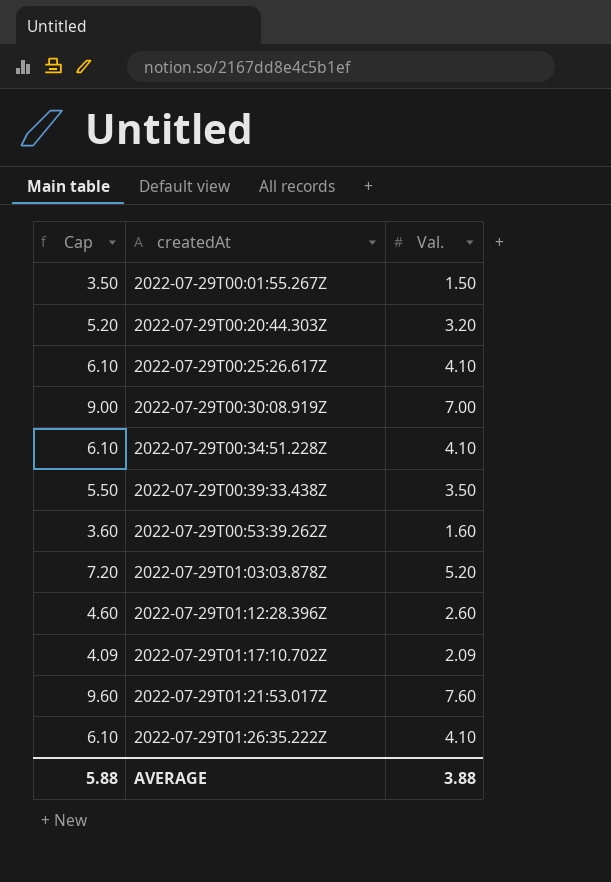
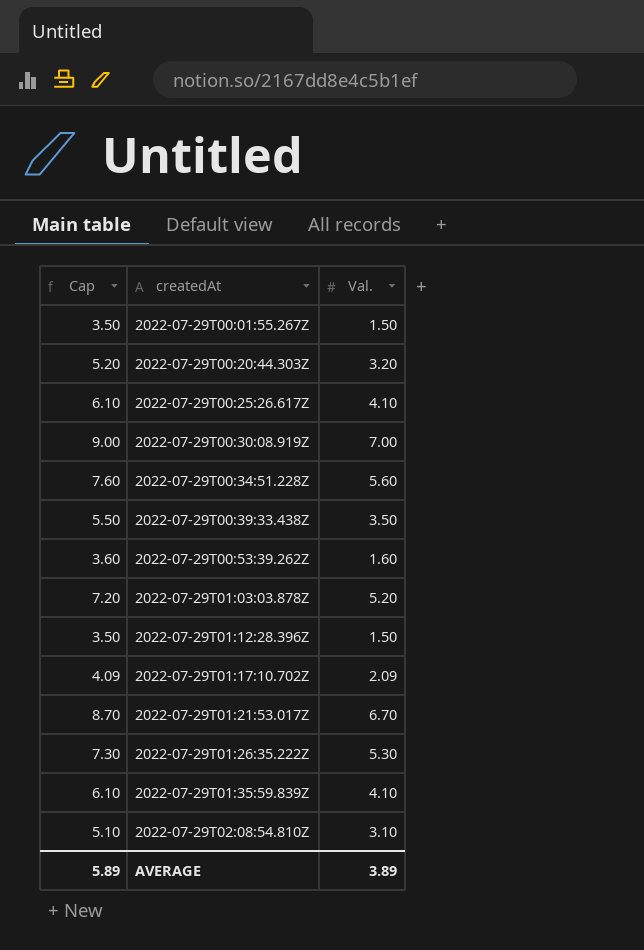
2022-07-29T00:34:51.228Z | Cap: 6.10 -> 7.60
2022-07-29T00:34:51.228Z | Val.: 4.10 -> 5.60
2022-07-29T01:12:28.396Z | Cap: 4.60 -> 3.50
2022-07-29T01:12:28.396Z | Val.: 2.60 -> 1.50
2022-07-29T01:21:53.017Z | Cap: 9.60 -> 8.70
2022-07-29T01:21:53.017Z | Val.: 7.60 -> 6.70
2022-07-29T01:26:35.222Z | Cap: 6.10 -> 7.30
2022-07-29T01:26:35.222Z | Val.: 4.10 -> 5.30
row 2022-07-29T01:35:59.839Z: none -> 6.10 | 4.10
row 2022-07-29T02:08:54.810Z: none -> 5.10 | 3.10
AVERAGE | Cap: 5.88 -> 5.89
AVERAGE | Val.: 3.88 -> 3.89

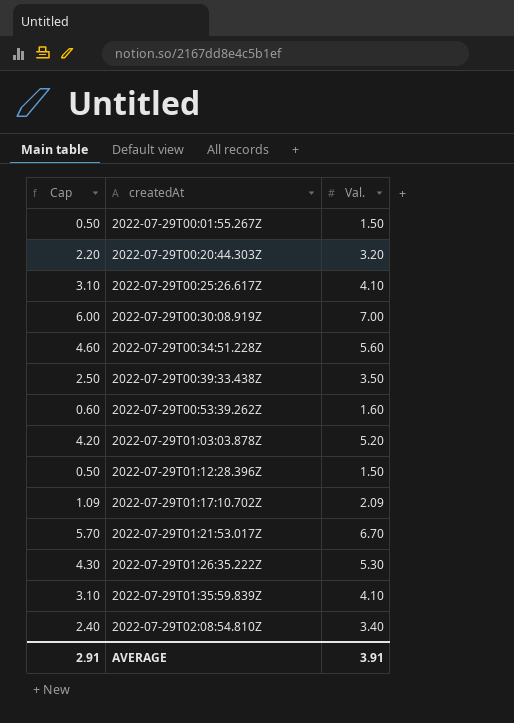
column Cap | formula: [Val.] + 2 -> [Val.] - 1
2022-07-29T02:08:54.810Z | Val.: 3.10 -> 3.40
AVERAGE | Cap: 5.89 -> 2.91
AVERAGE | Val.: 3.89 -> 3.91

